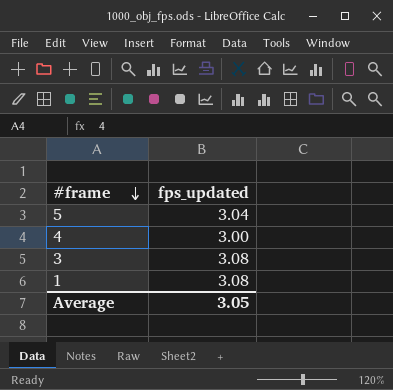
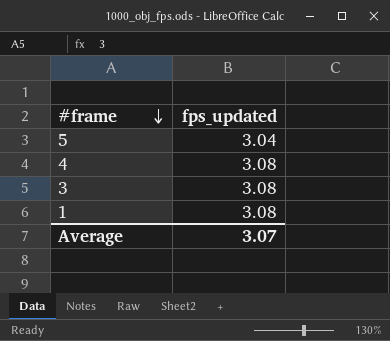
4 | fps_updated: 3.00 -> 3.08
Average | fps_updated: 3.05 -> 3.07

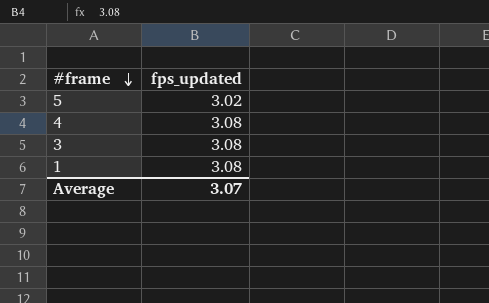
5 | fps_updated: 3.04 -> 3.02

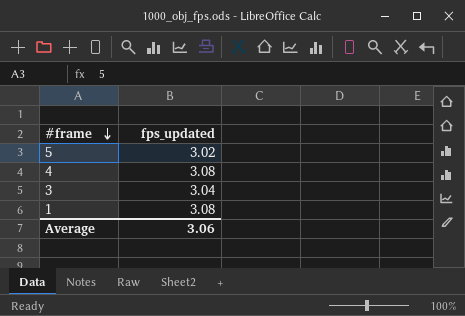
3 | fps_updated: 3.08 -> 3.04
Average | fps_updated: 3.07 -> 3.06

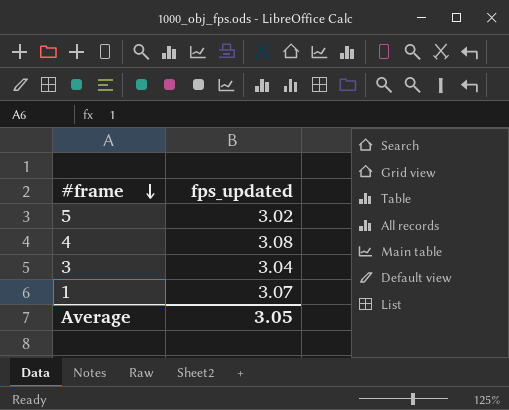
1 | fps_updated: 3.08 -> 3.07
Average | fps_updated: 3.06 -> 3.05

